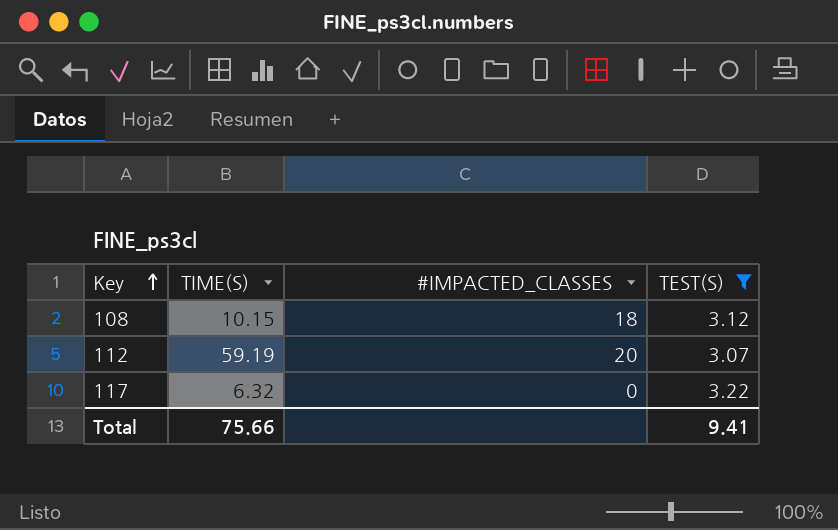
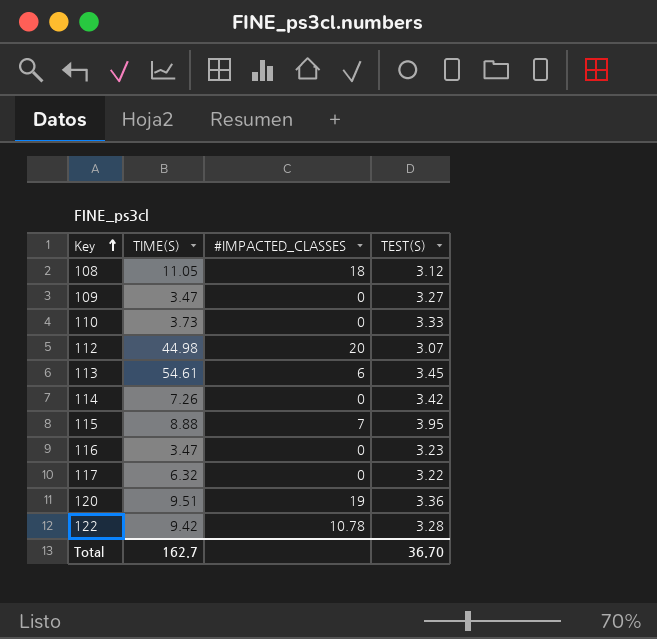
filter: TEST(S) <= 3.22 -> none
108 | TIME(S): 10.15 -> 11.05
112 | TIME(S): 59.19 -> 44.98
Total | TIME(S): 75.66 -> 162.7
Total | TEST(S): 9.41 -> 36.70

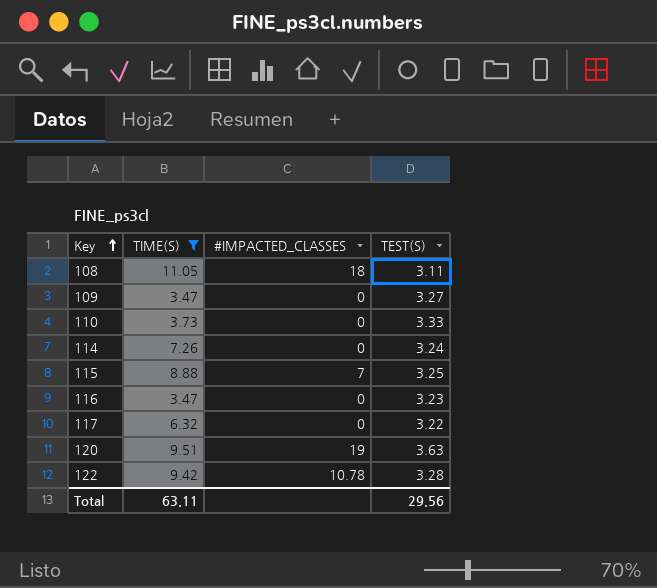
filter: none -> TIME(S) <= 11.05
108 | TEST(S): 3.12 -> 3.11
114 | TEST(S): 3.42 -> 3.24
115 | TEST(S): 3.95 -> 3.25
120 | TEST(S): 3.36 -> 3.63
Total | TIME(S): 162.7 -> 63.11
Total | TEST(S): 36.70 -> 29.56

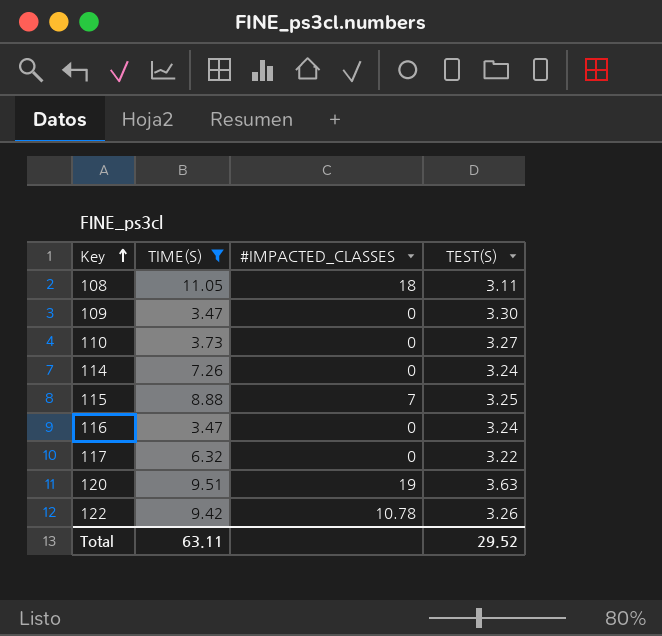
109 | TEST(S): 3.27 -> 3.30
110 | TEST(S): 3.33 -> 3.27
116 | TEST(S): 3.23 -> 3.24
122 | TEST(S): 3.28 -> 3.26
Total | TEST(S): 29.56 -> 29.52

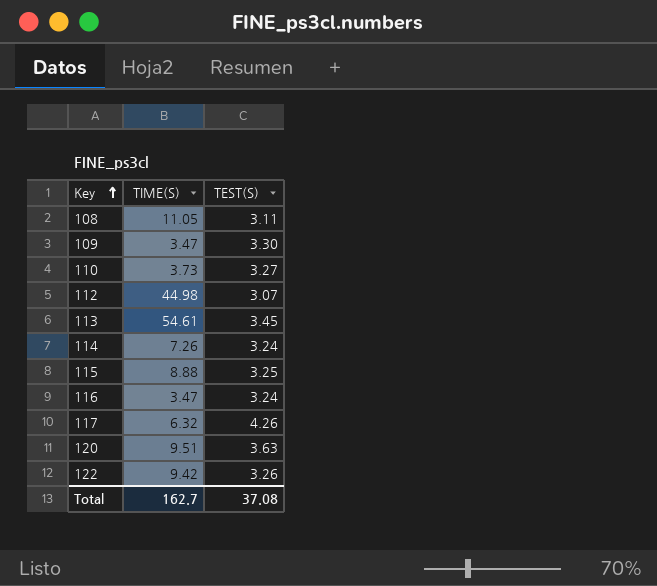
filter: TIME(S) <= 11.05 -> none
column #IMPACTED_CLASSES | position: 3 -> none
117 | TEST(S): 3.22 -> 4.26
Total | TIME(S): 63.11 -> 162.7
Total | TEST(S): 29.52 -> 37.08

